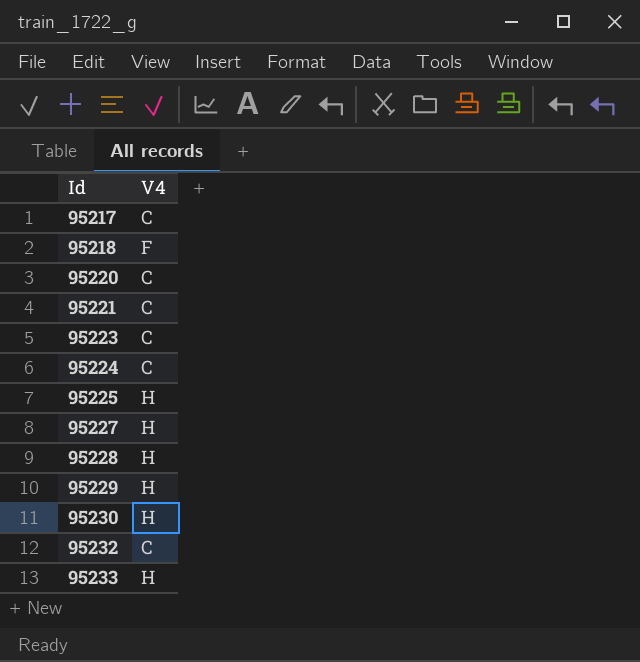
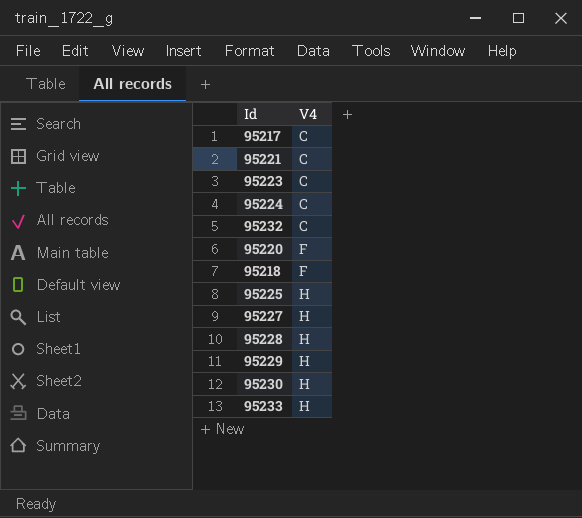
row order: Id ascending -> V4 ascending
95220 | V4: C -> F

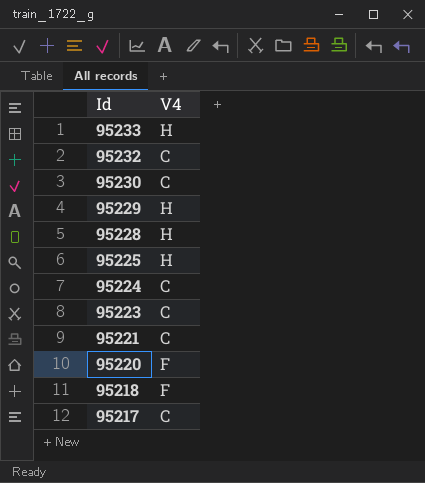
row order: V4 ascending -> Id descending
row 95227: H -> none
95230 | V4: H -> C

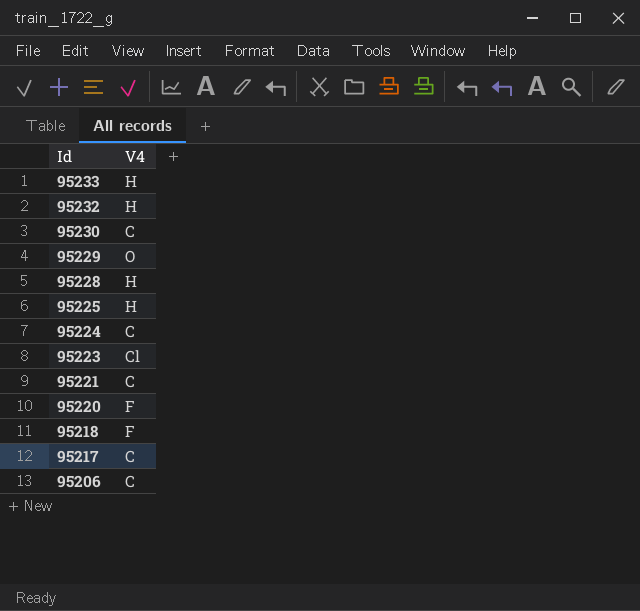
95232 | V4: C -> H
95229 | V4: H -> O
95223 | V4: C -> Cl
row 95206: none -> C

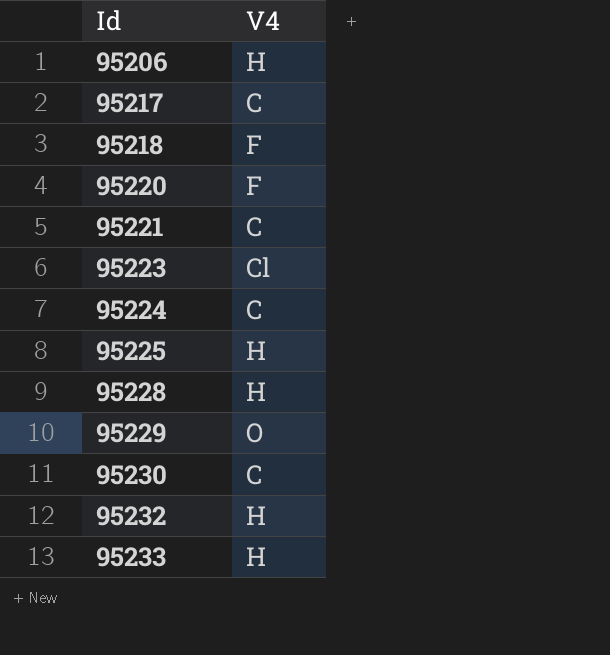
row order: Id descending -> Id ascending
95206 | V4: C -> H

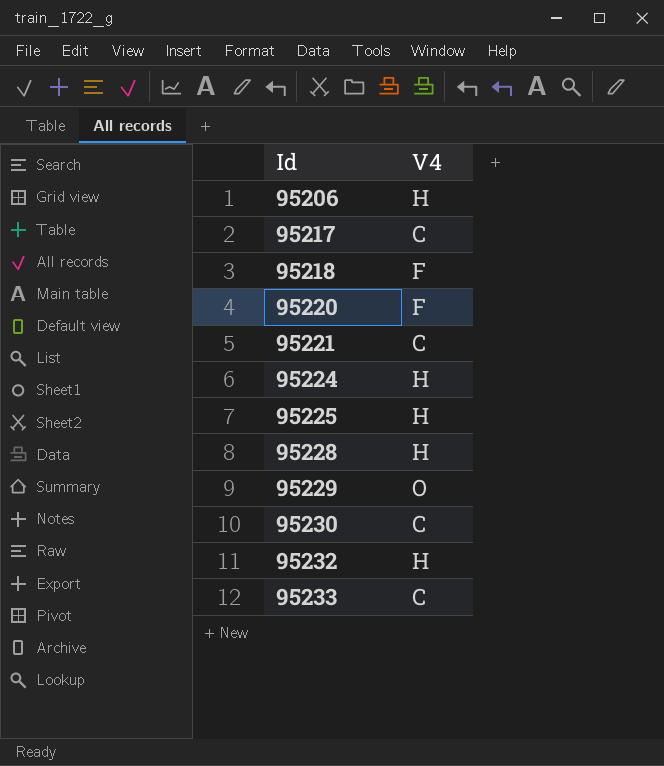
row 95223: Cl -> none
95224 | V4: C -> H
95233 | V4: H -> C

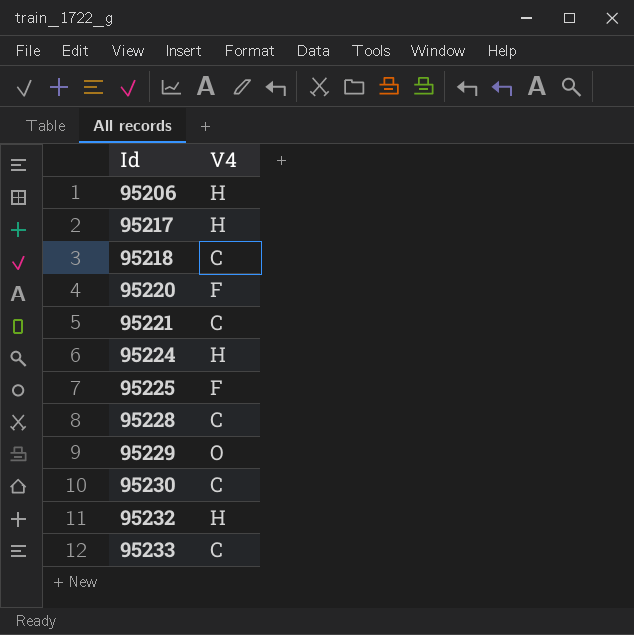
95217 | V4: C -> H
95218 | V4: F -> C
95225 | V4: H -> F
95228 | V4: H -> C

